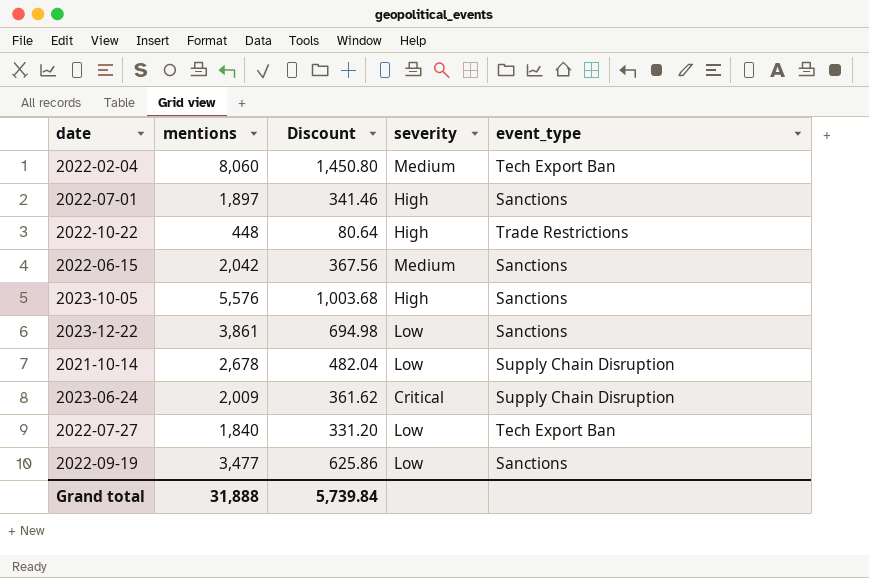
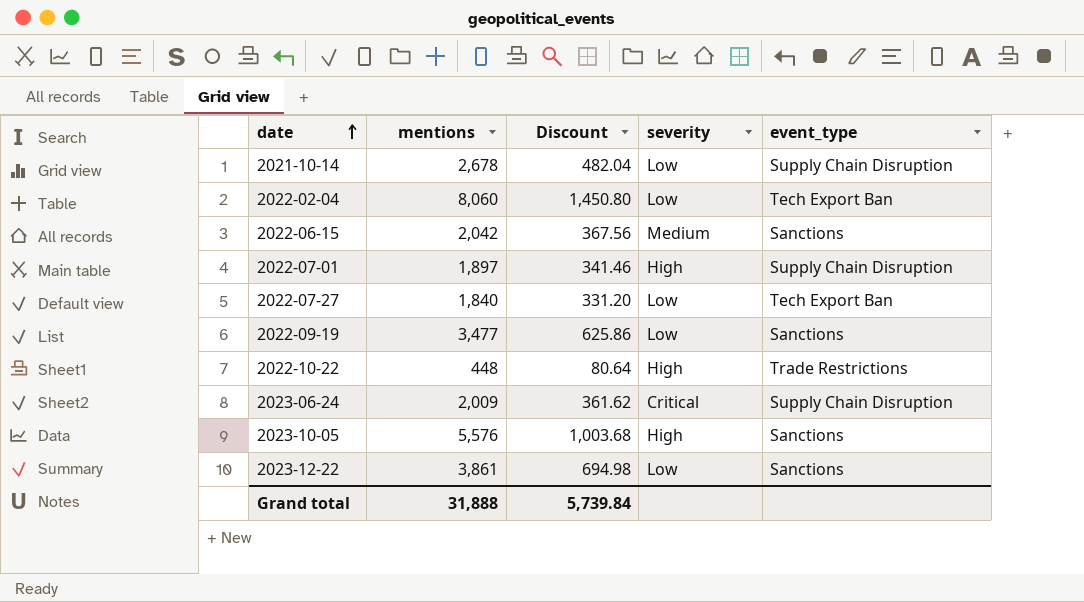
row order: none -> date ascending
2022-02-04 | severity: Medium -> Low
2022-07-01 | event_type: Sanctions -> Supply Chain Disruption

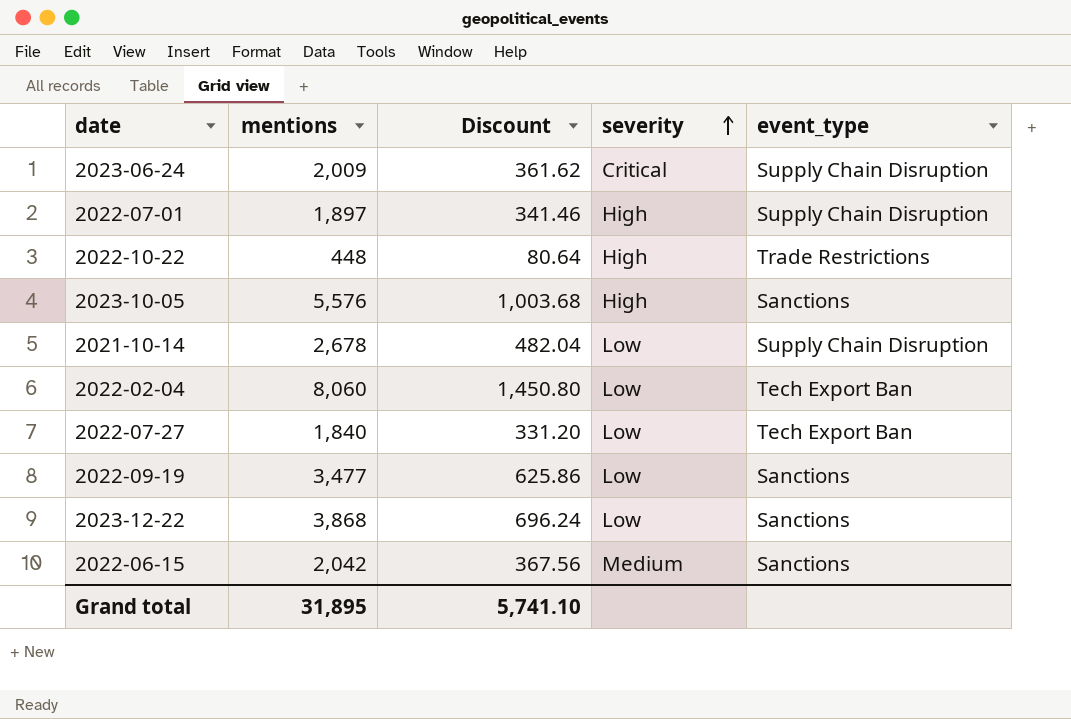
row order: date ascending -> severity ascending
2023-12-22 | mentions: 3,861 -> 3,868
2023-12-22 | Discount: 694.98 -> 696.24
Grand total | mentions: 31,888 -> 31,895
Grand total | Discount: 5,739.84 -> 5,741.10

